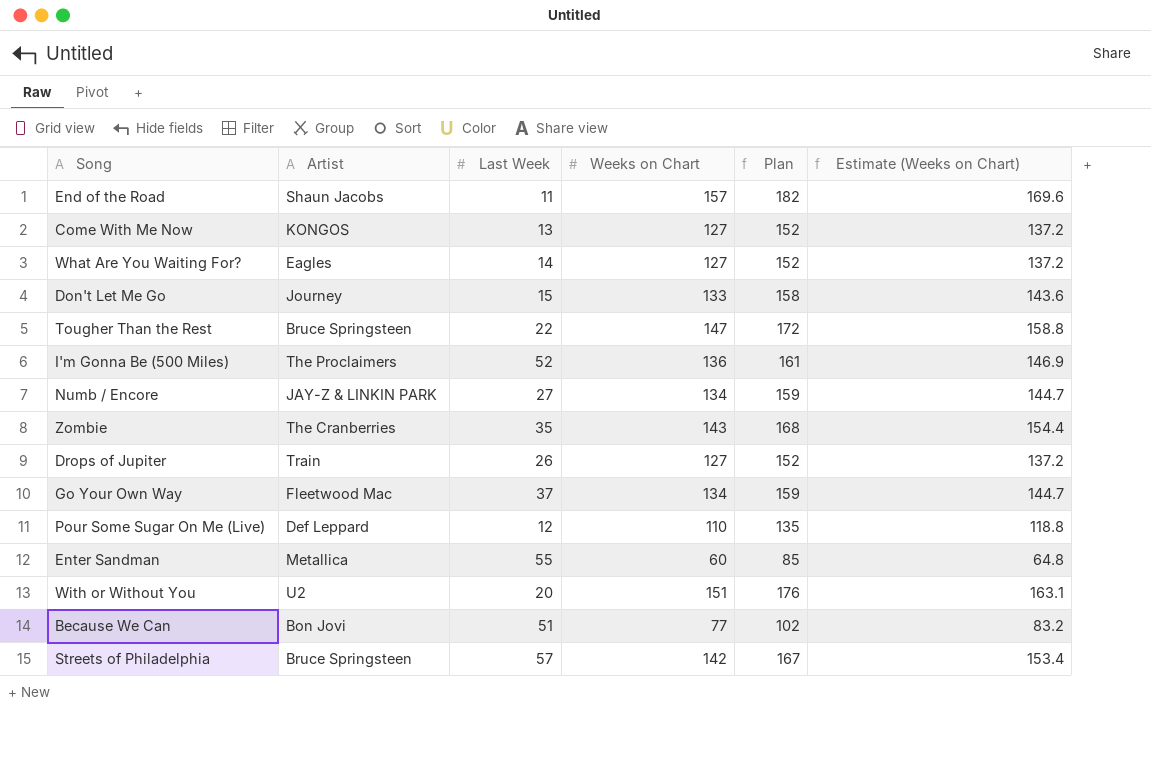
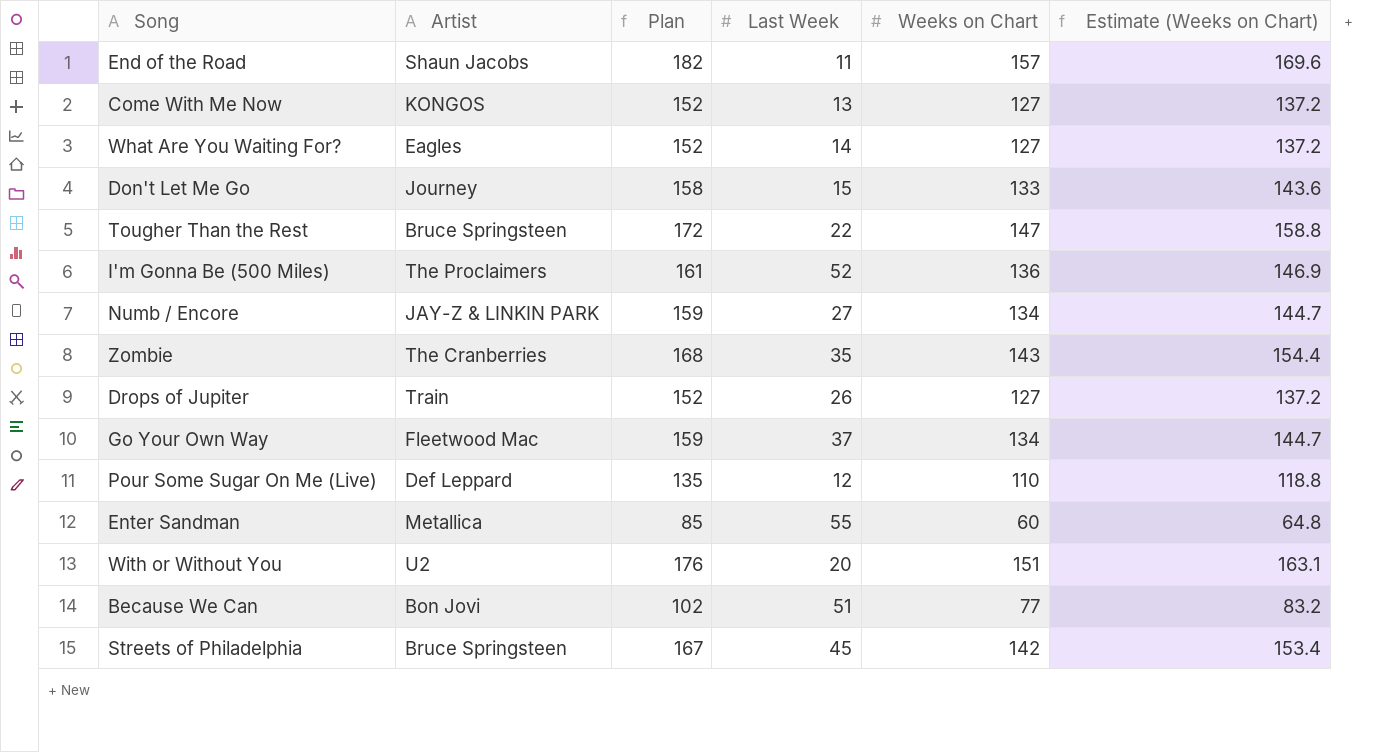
column Plan | position: 5 -> 3
Streets of Philadelphia | Last Week: 57 -> 45

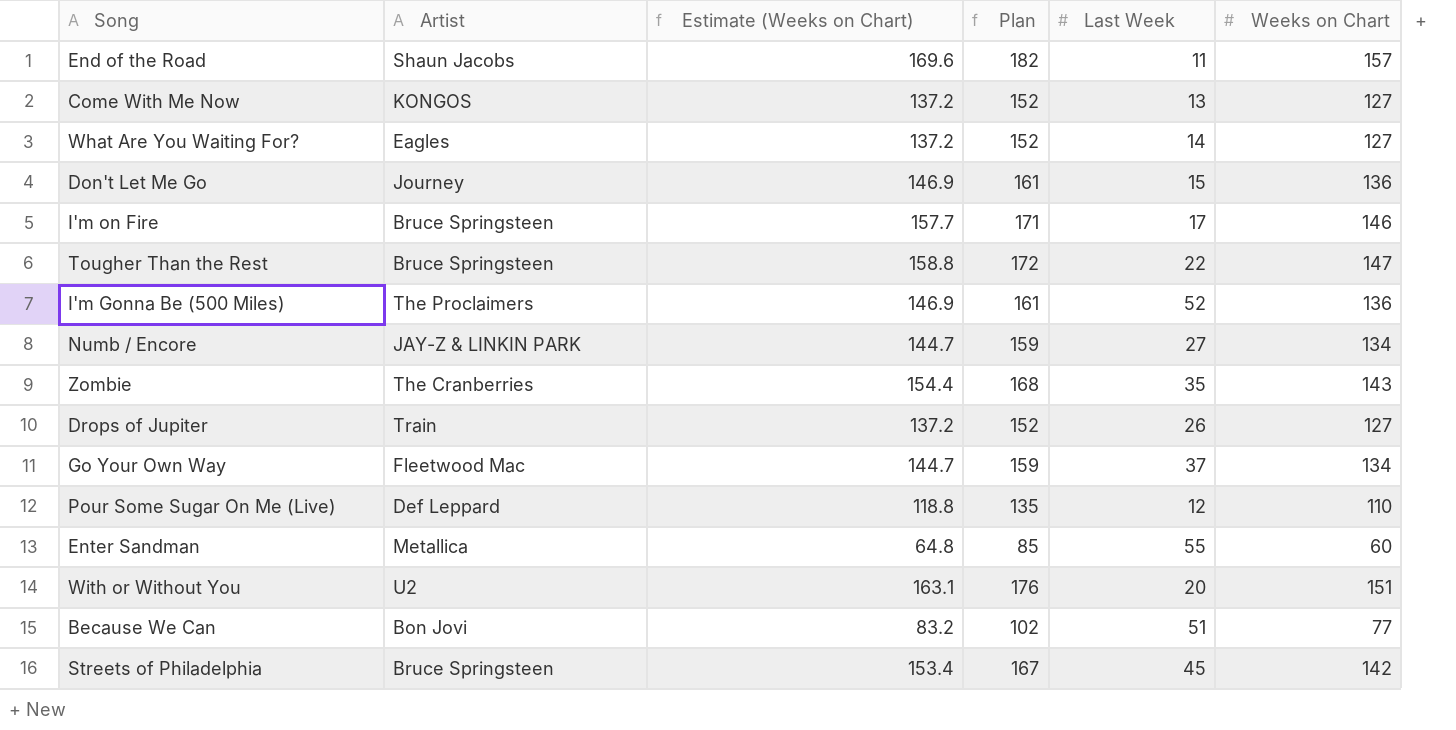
column Estimate (Weeks on Chart) | position: 6 -> 3
Don't Let Me Go | Estimate (Weeks on Chart): 143.6 -> 146.9
Don't Let Me Go | Plan: 158 -> 161
Don't Let Me Go | Weeks on Chart: 133 -> 136
row I'm on Fire: none -> Bruce Springsteen | 157.7 | 171 | 17 | 146

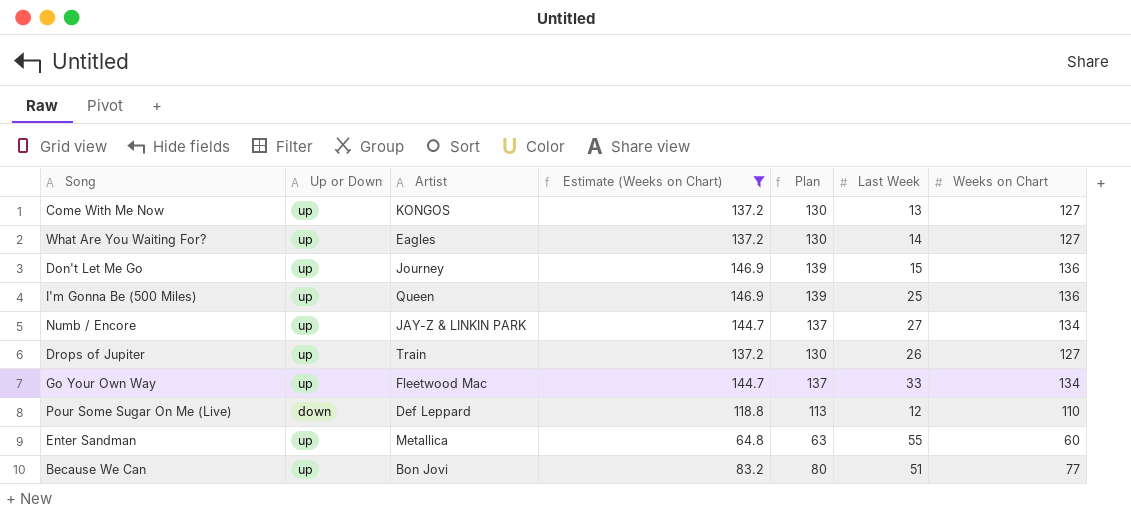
filter: none -> Estimate (Weeks on Chart) <= 146.9
column Up or Down | position: none -> 2
column Plan | formula: [Weeks on Chart] + 25 -> [Weeks on Chart] + 3
I'm Gonna Be (500 Miles) | Artist: The Proclaimers -> Queen
I'm Gonna Be (500 Miles) | Last Week: 52 -> 25
Go Your Own Way | Last Week: 37 -> 33

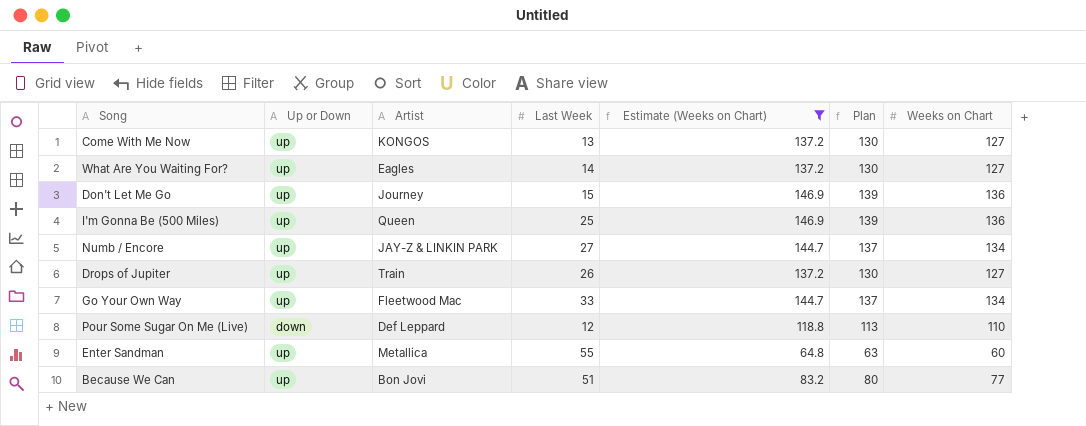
column Last Week | position: 6 -> 4

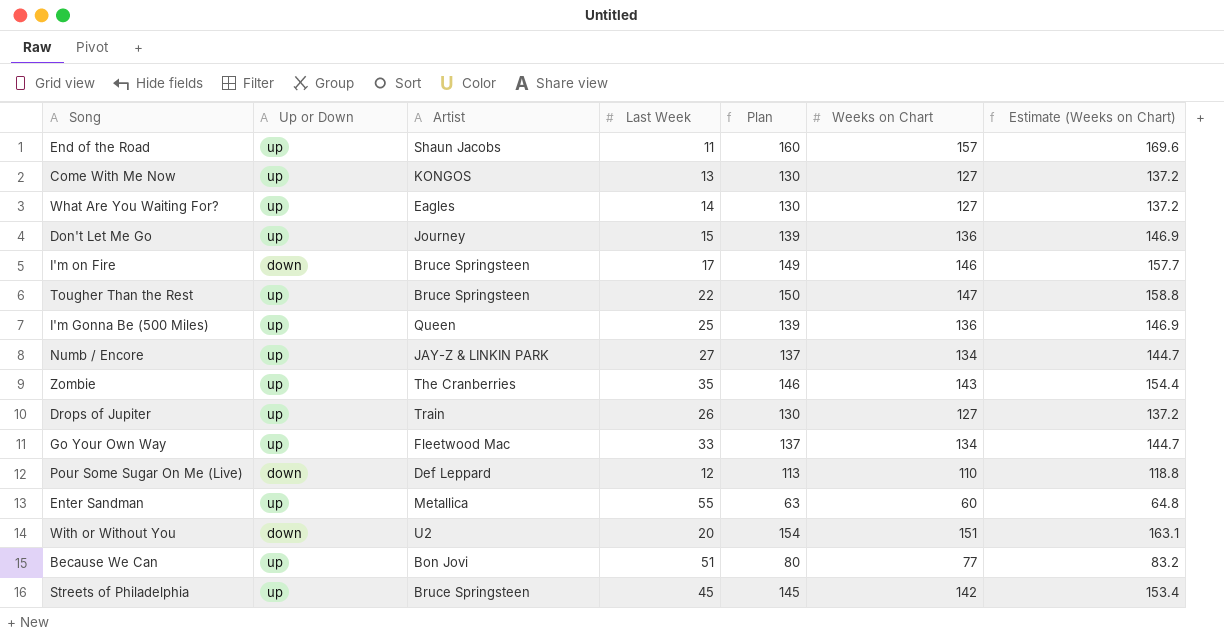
filter: Estimate (Weeks on Chart) <= 146.9 -> none
column Estimate (Weeks on Chart) | position: 5 -> 7

